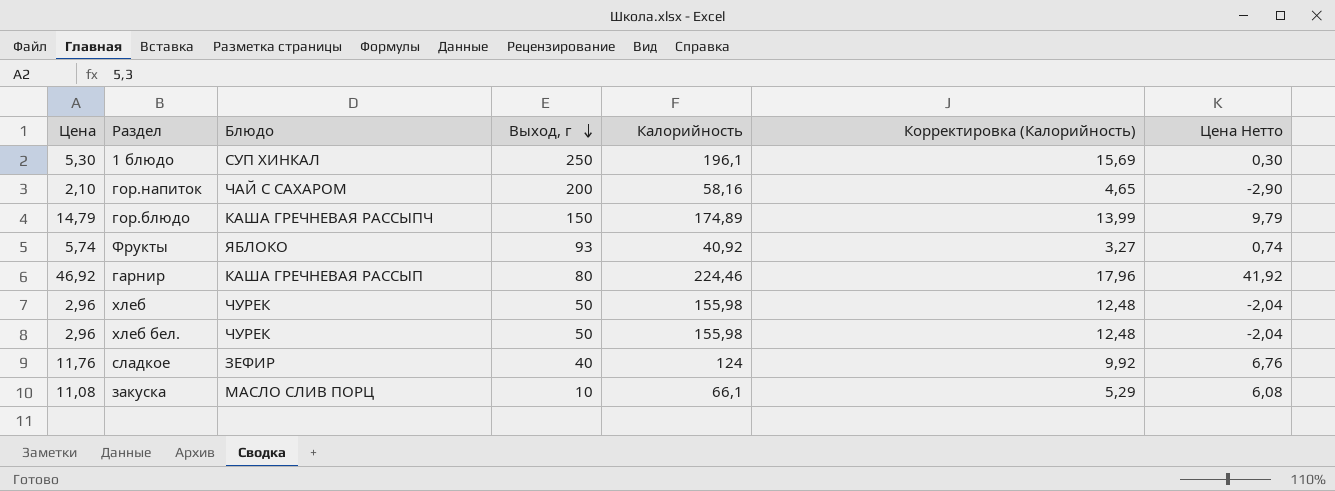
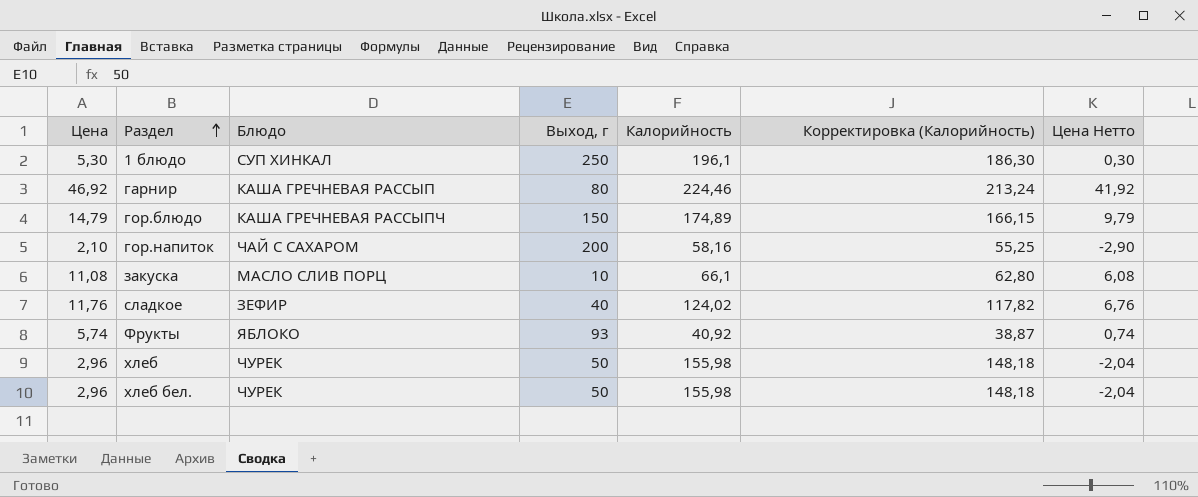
row order: Выход, г descending -> Раздел ascending
column Корректировка (Калорийность) | formula: [Калорийность] * 0,08 -> [Калорийность] * 0,95
сладкое | Калорийность: 124 -> 124,02

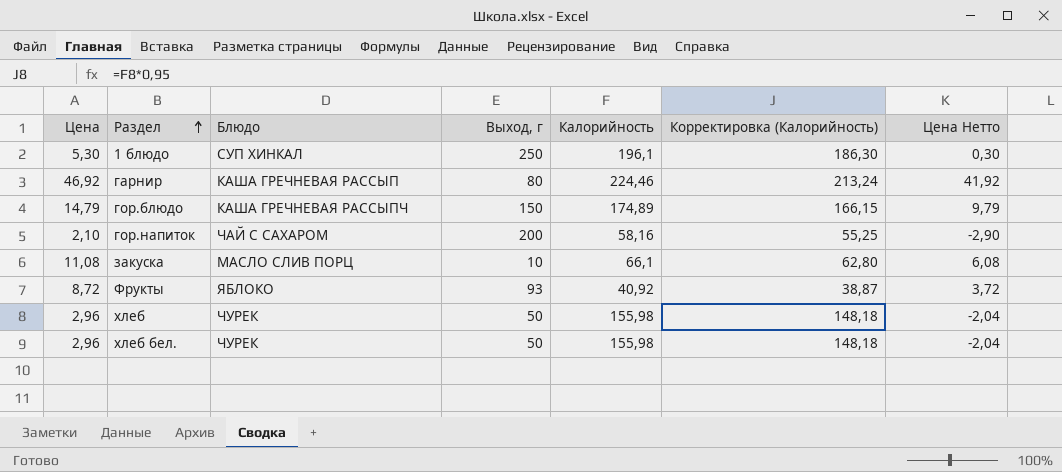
row сладкое: 11,76 | ЗЕФИР | 40 | 124,02 | 117,82 | 6,76 -> none
Фрукты | Цена: 5,74 -> 8,72
Фрукты | Цена Нетто: 0,74 -> 3,72

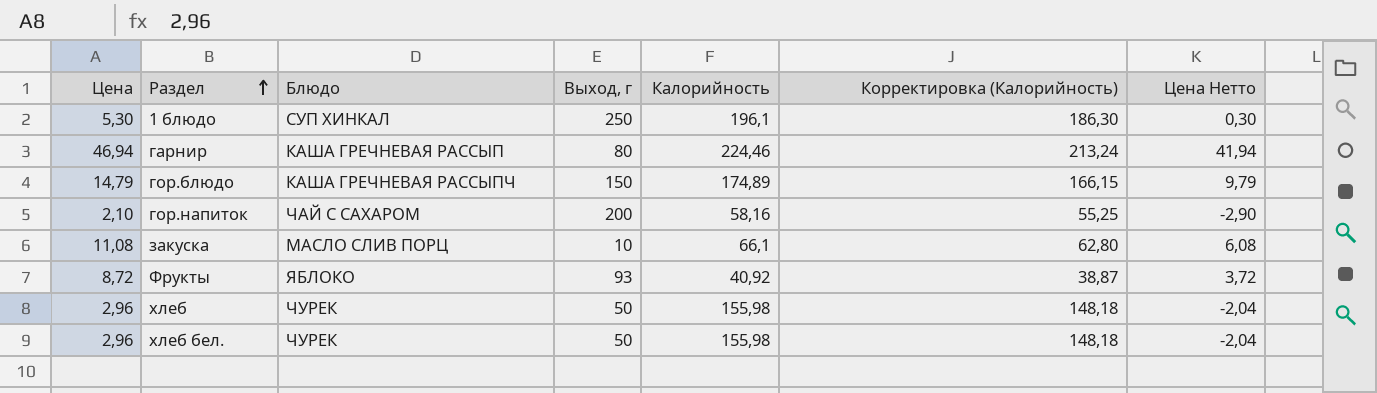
гарнир | Цена: 46,92 -> 46,94
гарнир | Цена Нетто: 41,92 -> 41,94

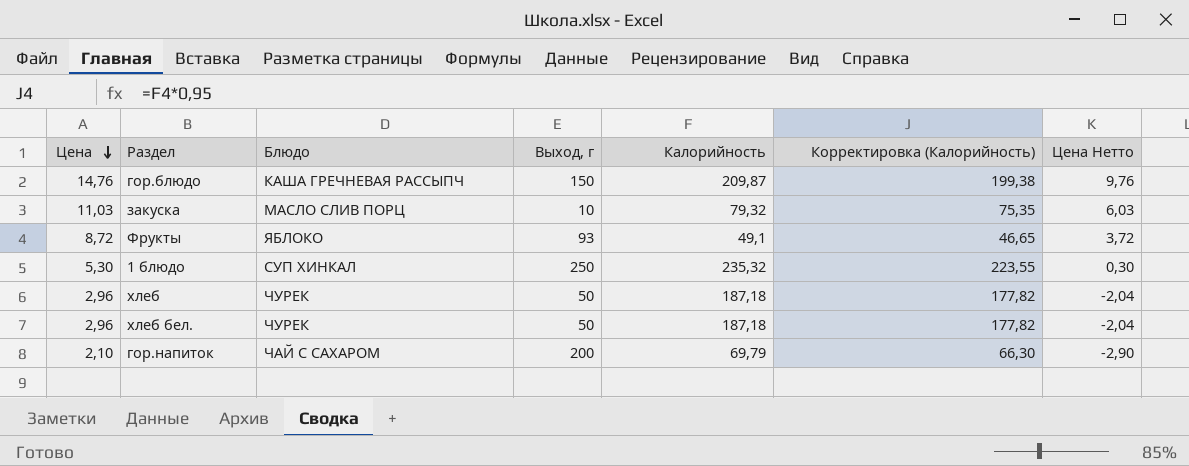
row order: Раздел ascending -> Цена descending
row гарнир: 46,94 | КАША ГРЕЧНЕВАЯ РАССЫП | 80 | 224,46 | 213,24 | 41,94 -> none
гор.блюдо | Цена: 14,79 -> 14,76
гор.блюдо | Калорийность: 174,89 -> 209,87
гор.блюдо | Корректировка (Калорийность): 166,15 -> 199,38
гор.блюдо | Цена Нетто: 9,79 -> 9,76
закуска | Цена: 11,08 -> 11,03
закуска | Калорийность: 66,1 -> 79,32
закуска | Корректировка (Калорийность): 62,80 -> 75,35
закуска | Цена Нетто: 6,08 -> 6,03
Фрукты | Калорийность: 40,92 -> 49,1
Фрукты | Корректировка (Калорийность): 38,87 -> 46,65
1 блюдо | Калорийность: 196,1 -> 235,32
1 блюдо | Корректировка (Калорийность): 186,30 -> 223,55
хлеб | Калорийность: 155,98 -> 187,18
хлеб | Корректировка (Калорийность): 148,18 -> 177,82
хлеб бел. | Калорийность: 155,98 -> 187,18
хлеб бел. | Корректировка (Калорийность): 148,18 -> 177,82
гор.напиток | Калорийность: 58,16 -> 69,79
гор.напиток | Корректировка (Калорийность): 55,25 -> 66,30

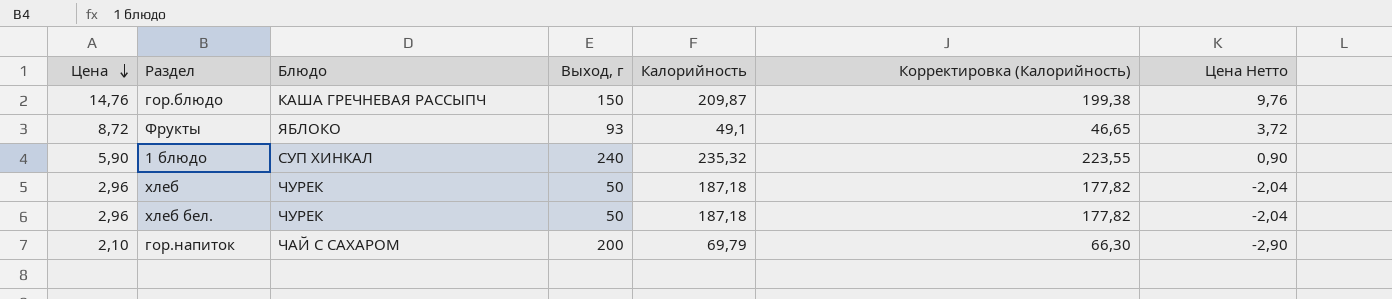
row закуска: 11,03 | МАСЛО СЛИВ ПОРЦ | 10 | 79,32 | 75,35 | 6,03 -> none
1 блюдо | Цена: 5,30 -> 5,90
1 блюдо | Выход, г: 250 -> 240
1 блюдо | Цена Нетто: 0,30 -> 0,90

